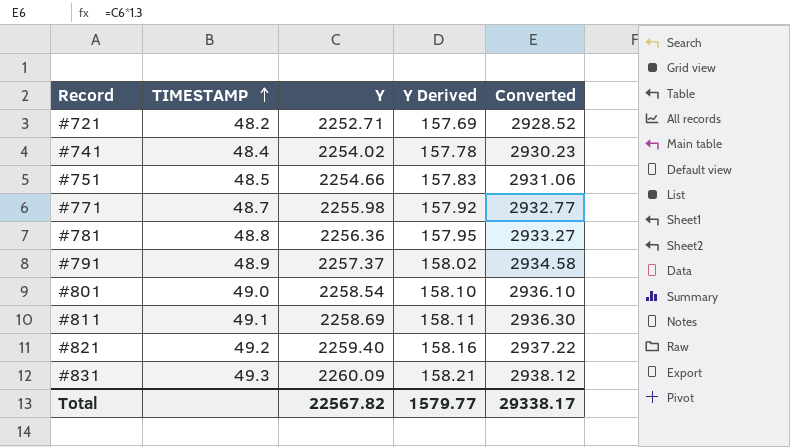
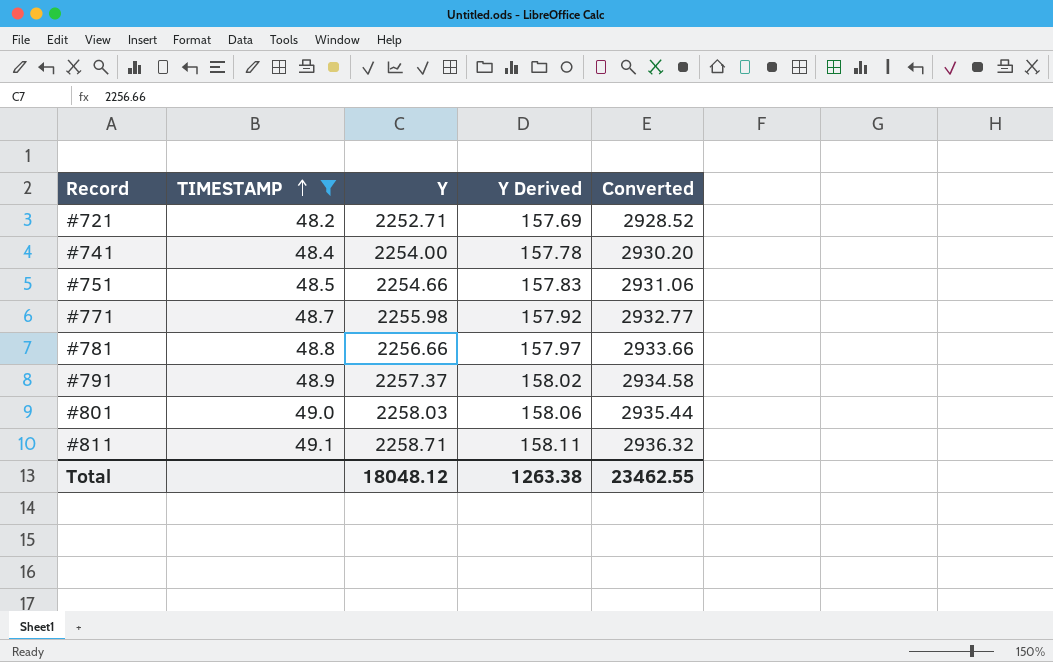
filter: none -> TIMESTAMP <= 49.1
#741 | Y: 2254.02 -> 2254.00
#741 | Converted: 2930.23 -> 2930.20
#781 | Y: 2256.36 -> 2256.66
#781 | Y Derived: 157.95 -> 157.97
#781 | Converted: 2933.27 -> 2933.66
#801 | Y: 2258.54 -> 2258.03
#801 | Y Derived: 158.10 -> 158.06
#801 | Converted: 2936.10 -> 2935.44
#811 | Y: 2258.69 -> 2258.71
#811 | Converted: 2936.30 -> 2936.32
Total | Y: 22567.82 -> 18048.12
Total | Y Derived: 1579.77 -> 1263.38
Total | Converted: 29338.17 -> 23462.55

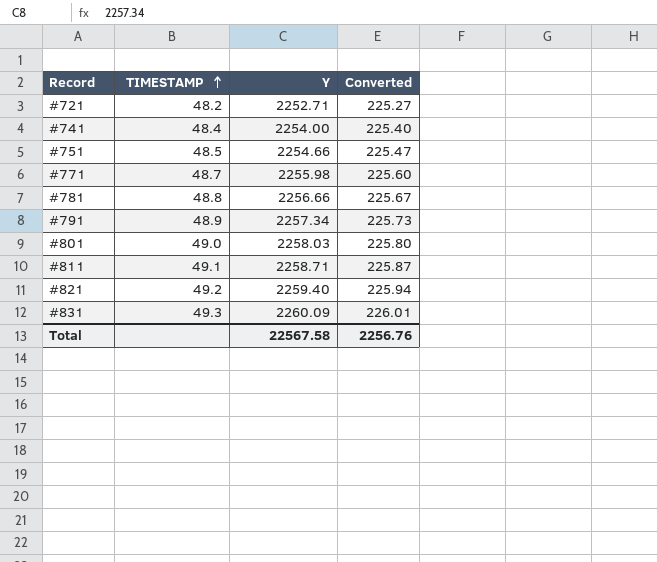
filter: TIMESTAMP <= 49.1 -> none
column Y Derived | formula: [Y] * 0.07 -> none
column Converted | formula: [Y] * 1.3 -> [Y] * 0.1
#791 | Y: 2257.37 -> 2257.34
Total | Y: 18048.12 -> 22567.58
Total | Converted: 23462.55 -> 2256.76

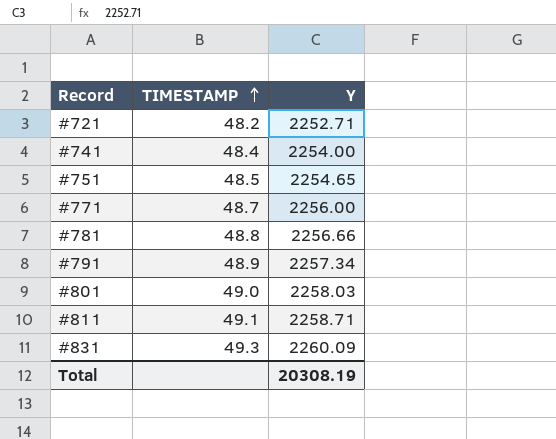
column Converted | formula: [Y] * 0.1 -> none
row #821: 49.2 | 2259.40 | 225.94 -> none
#751 | Y: 2254.66 -> 2254.65
#771 | Y: 2255.98 -> 2256.00
Total | Y: 22567.58 -> 20308.19

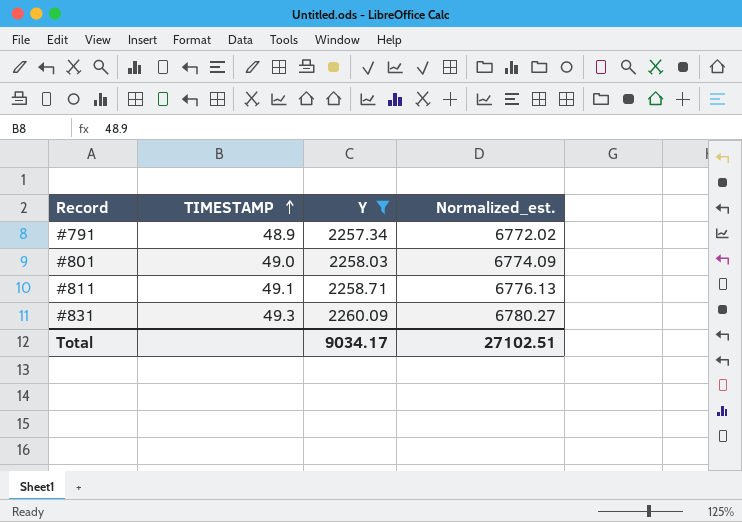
filter: none -> Y >= 2257.34
column Normalized_est. | formula: none -> [Y] * 3
Total | Y: 20308.19 -> 9034.17

